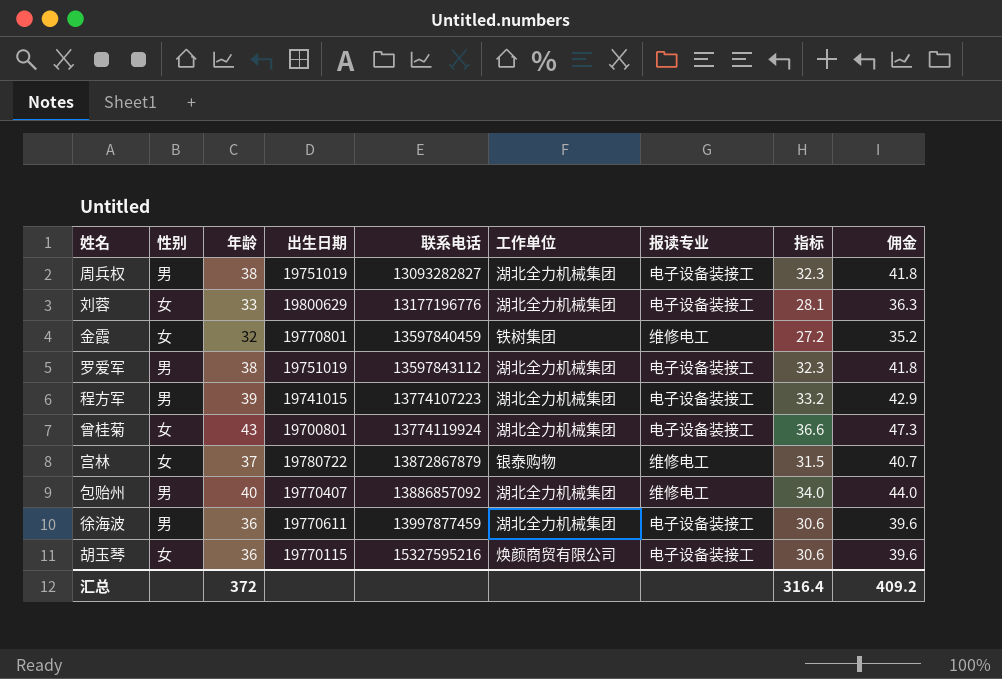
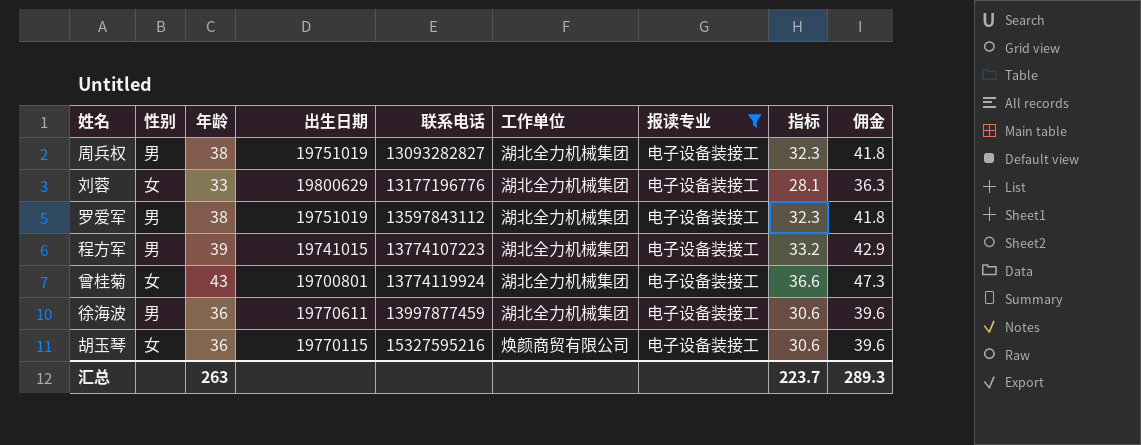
filter: none -> 报读专业 = 电子设备装接工
汇总 | 年龄: 372 -> 263
汇总 | 指标: 316.4 -> 223.7
汇总 | 佣金: 409.2 -> 289.3

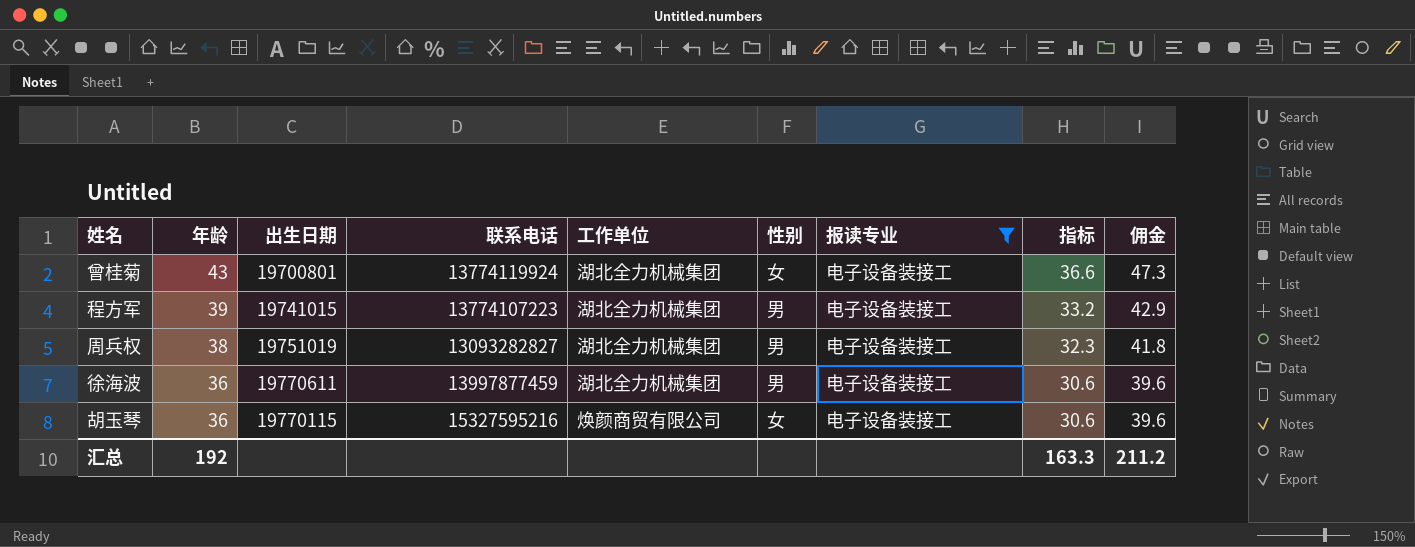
row order: 联系电话 ascending -> 年龄 descending
column 性别 | position: 2 -> 6
row 刘蓉: 女 | 33 | 19800629 | 13177196776 | 湖北全力机械集团 | 电子设备装接工 | 28.1 | 36.3 -> none
row 罗爱军: 男 | 38 | 19751019 | 13597843112 | 湖北全力机械集团 | 电子设备装接工 | 32.3 | 41.8 -> none
汇总 | 年龄: 263 -> 192
汇总 | 指标: 223.7 -> 163.3
汇总 | 佣金: 289.3 -> 211.2

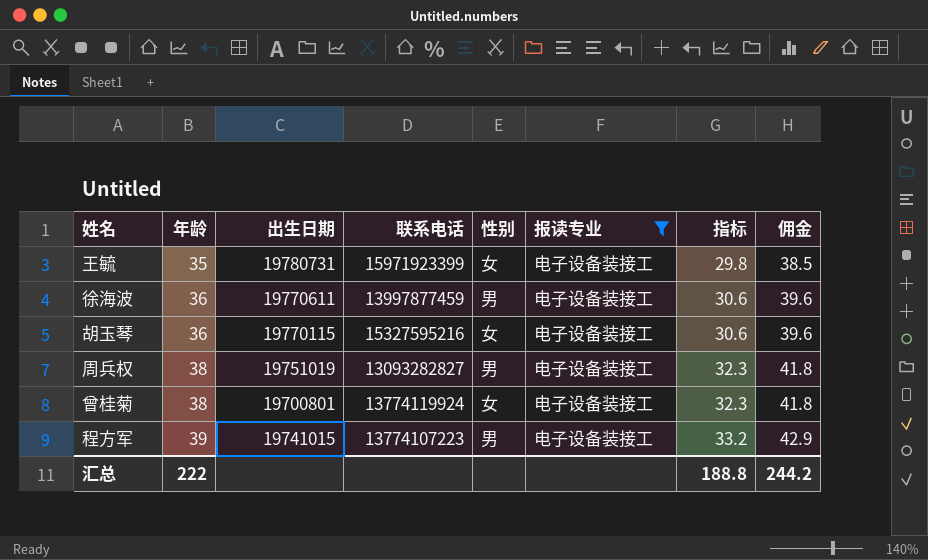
row order: 年龄 descending -> 年龄 ascending
column 工作单位 | position: 5 -> none
row 王毓: none -> 35 | 19780731 | 15971923399 | 女 | 电子设备装接工 | 29.8 | 38.5
曾桂菊 | 年龄: 43 -> 38
曾桂菊 | 指标: 36.6 -> 32.3
曾桂菊 | 佣金: 47.3 -> 41.8
汇总 | 年龄: 192 -> 222
汇总 | 指标: 163.3 -> 188.8
汇总 | 佣金: 211.2 -> 244.2

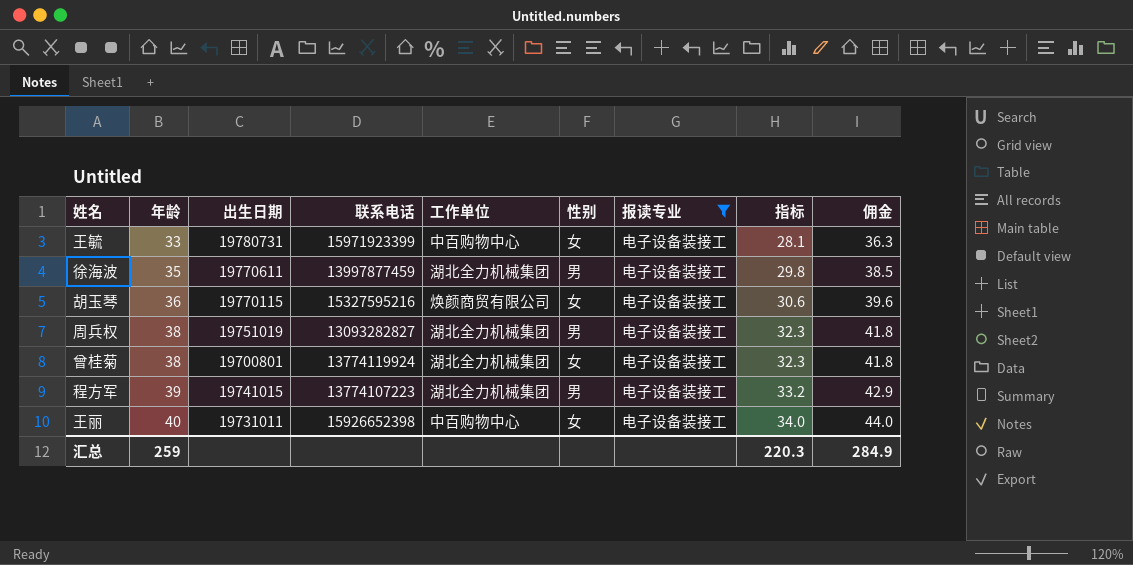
column 工作单位 | position: none -> 5
王毓 | 年龄: 35 -> 33
王毓 | 指标: 29.8 -> 28.1
王毓 | 佣金: 38.5 -> 36.3
徐海波 | 年龄: 36 -> 35
徐海波 | 指标: 30.6 -> 29.8
徐海波 | 佣金: 39.6 -> 38.5
row 王丽: none -> 40 | 19731011 | 15926652398 | 中百购物中心 | 女 | 电子设备装接工 | 34.0 | 44.0
汇总 | 年龄: 222 -> 259
汇总 | 指标: 188.8 -> 220.3
汇总 | 佣金: 244.2 -> 284.9

